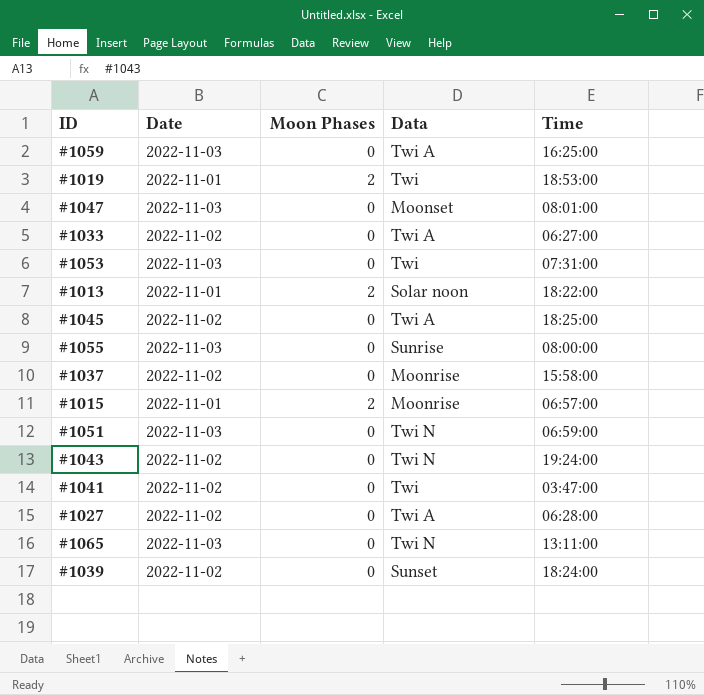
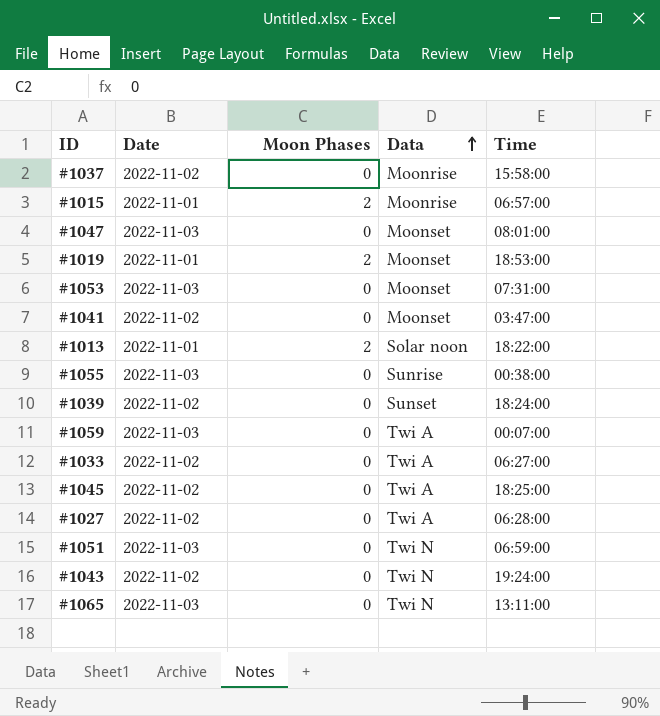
row order: none -> Data ascending
#1019 | Data: Twi -> Moonset
#1053 | Data: Twi -> Moonset
#1041 | Data: Twi -> Moonset
#1055 | Time: 08:00:00 -> 00:38:00
#1059 | Time: 16:25:00 -> 00:07:00

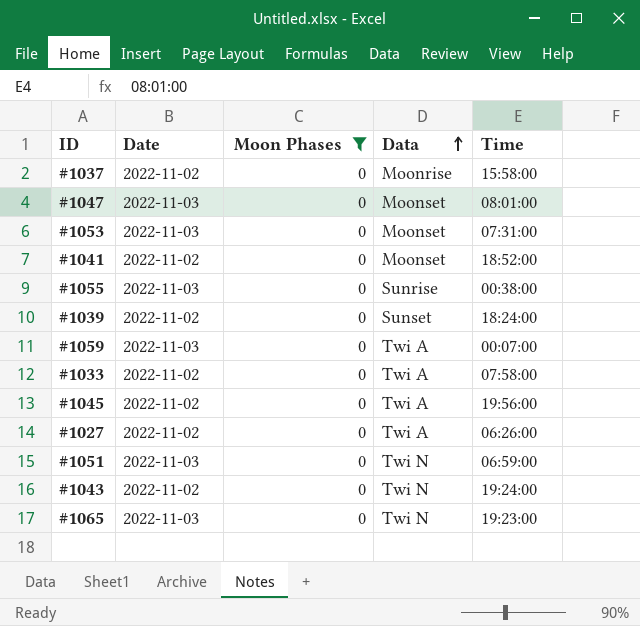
filter: none -> Moon Phases = 0
#1041 | Time: 03:47:00 -> 18:52:00
#1033 | Time: 06:27:00 -> 07:58:00
#1045 | Time: 18:25:00 -> 19:56:00
#1027 | Time: 06:28:00 -> 06:26:00
#1065 | Time: 13:11:00 -> 19:23:00

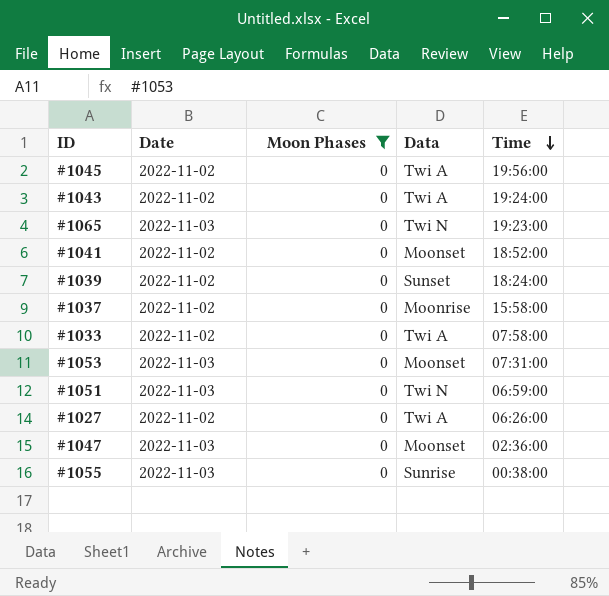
row order: Data ascending -> Time descending
row #1059: 2022-11-03 | 0 | Twi A | 00:07:00 -> none
#1043 | Data: Twi N -> Twi A
#1047 | Time: 08:01:00 -> 02:36:00

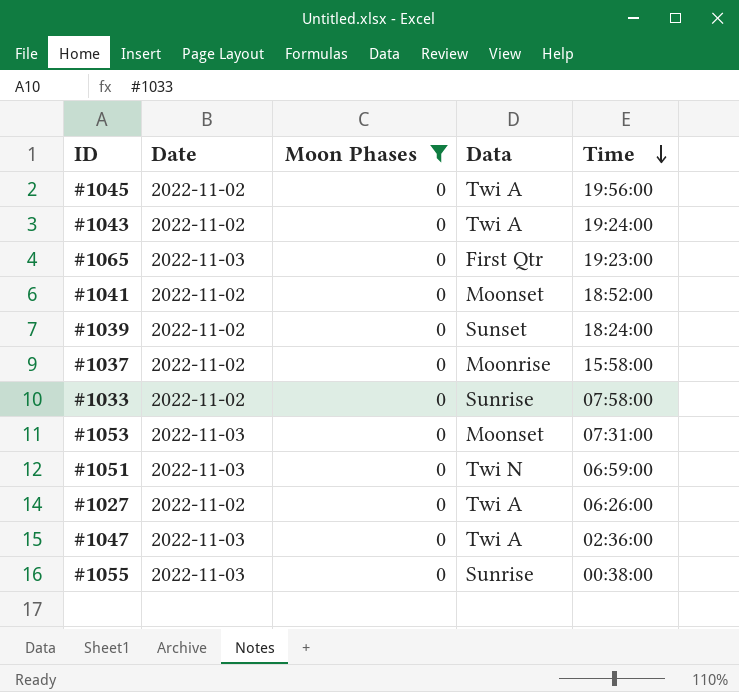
#1065 | Data: Twi N -> First Qtr
#1033 | Data: Twi A -> Sunrise
#1047 | Data: Moonset -> Twi A

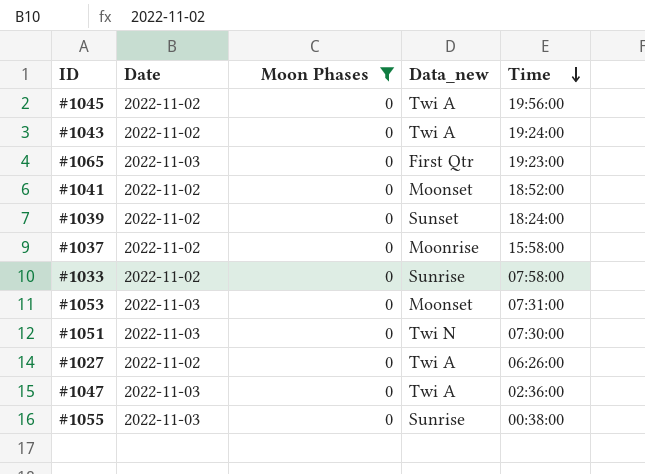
column name: Data -> Data_new
#1051 | Time: 06:59:00 -> 07:30:00

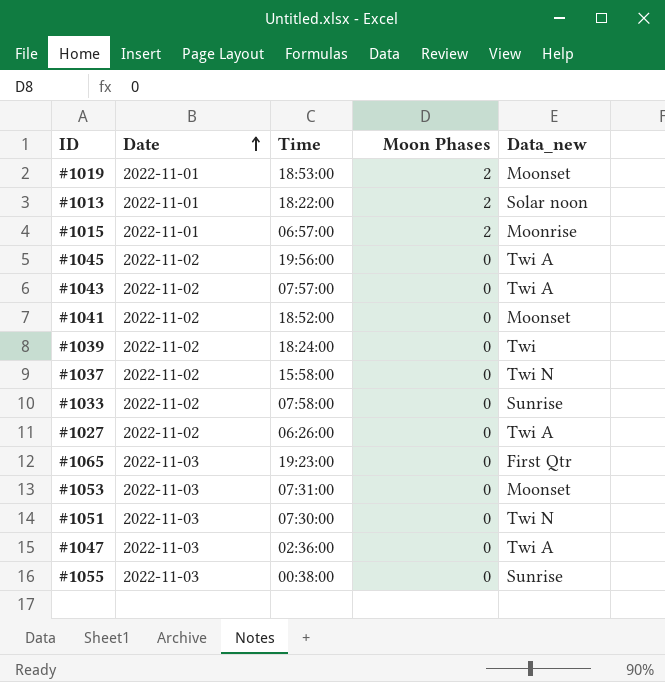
filter: Moon Phases = 0 -> none
row order: Time descending -> Date ascending
column Time | position: 5 -> 3
#1043 | Time: 19:24:00 -> 07:57:00
#1039 | Data_new: Sunset -> Twi
#1037 | Data_new: Moonrise -> Twi N

